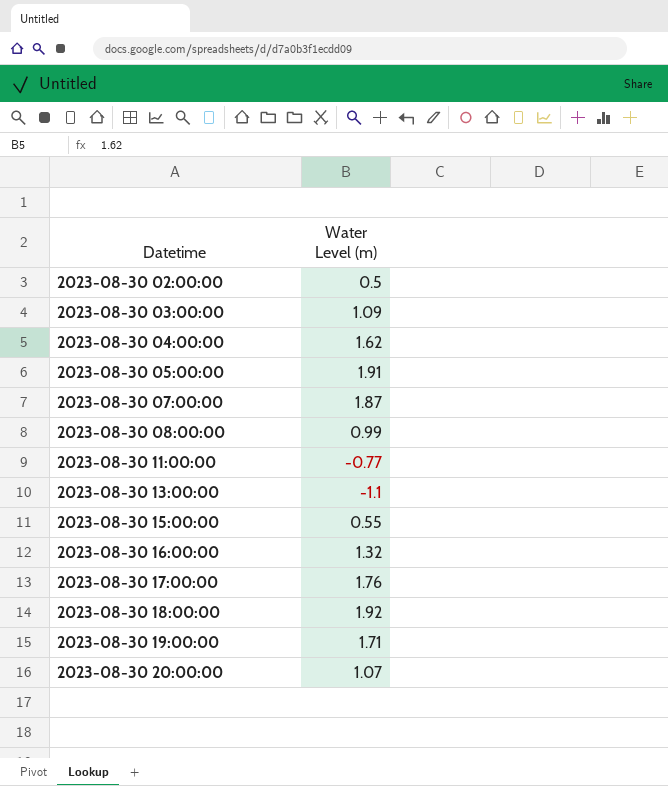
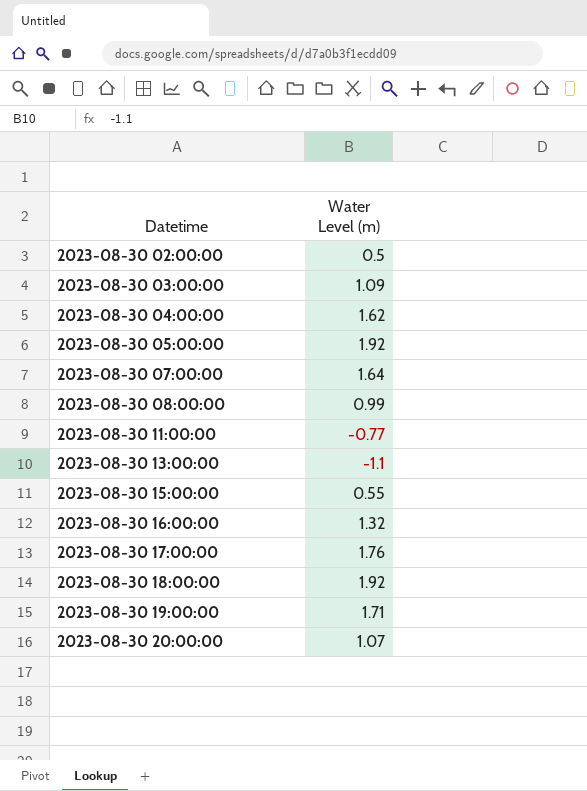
2023-08-30 05:00:00 | Water Level (m): 1.91 -> 1.92
2023-08-30 07:00:00 | Water Level (m): 1.87 -> 1.64

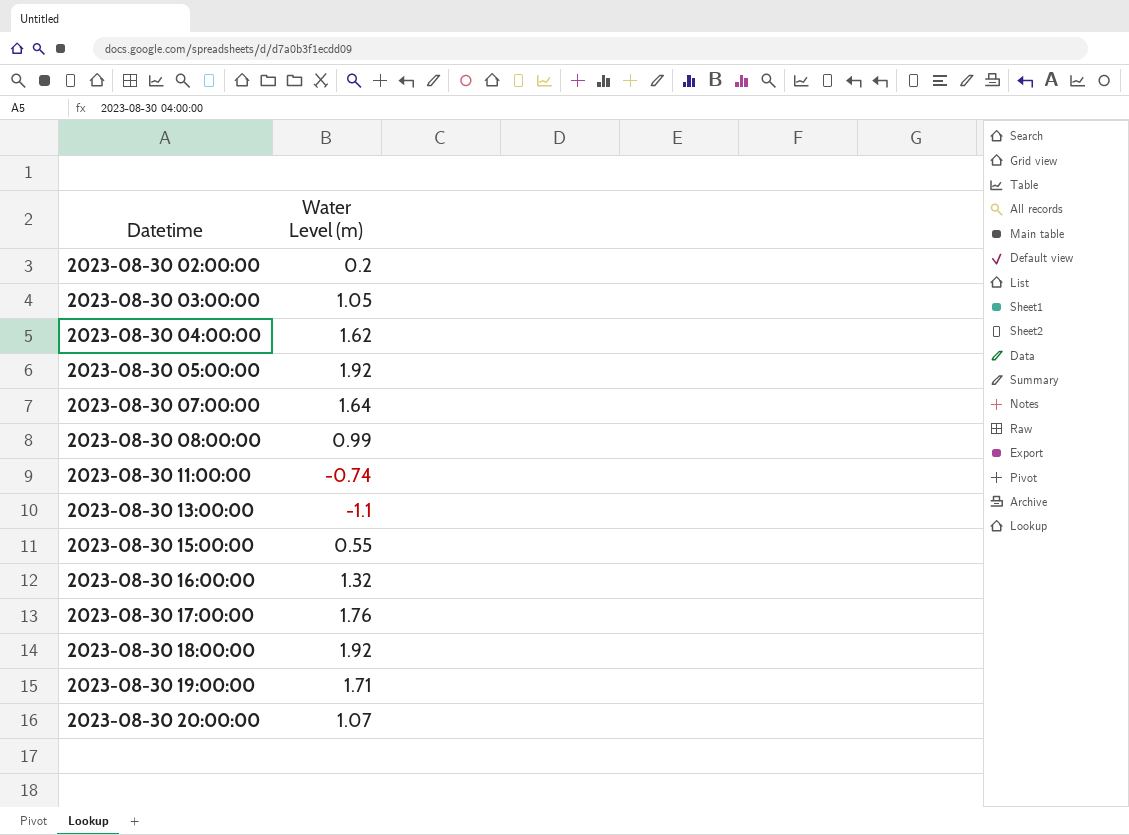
2023-08-30 02:00:00 | Water Level (m): 0.5 -> 0.2
2023-08-30 03:00:00 | Water Level (m): 1.09 -> 1.05
2023-08-30 11:00:00 | Water Level (m): -0.77 -> -0.74

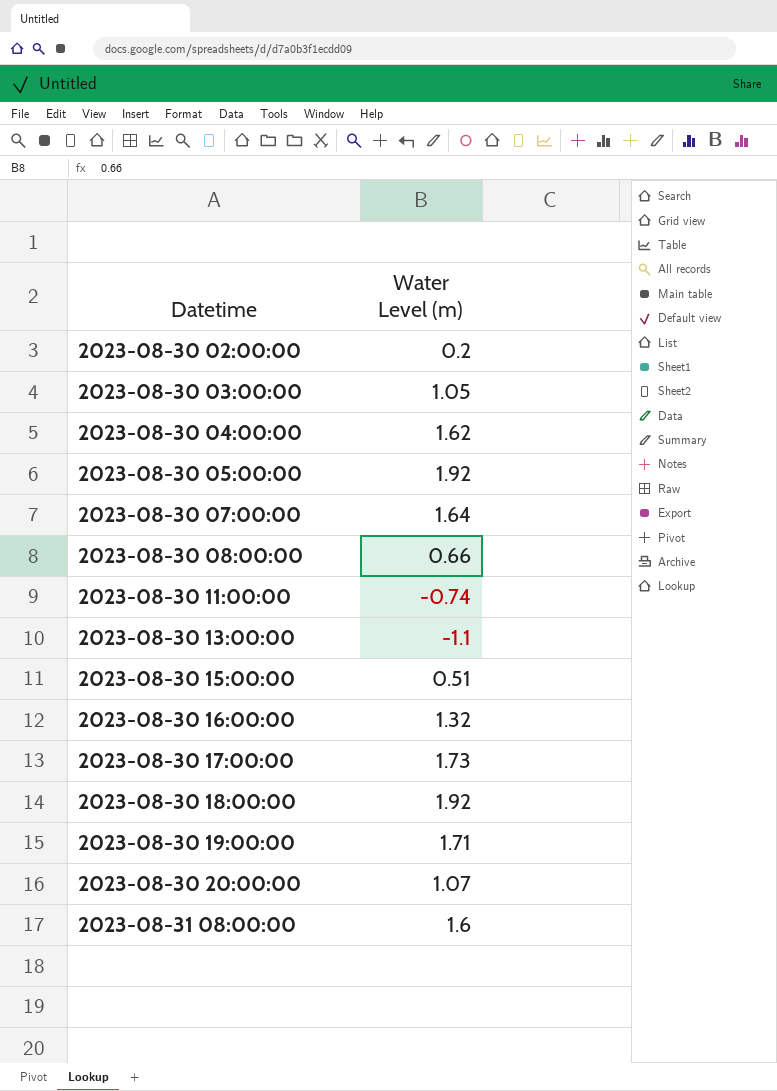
2023-08-30 08:00:00 | Water Level (m): 0.99 -> 0.66
2023-08-30 15:00:00 | Water Level (m): 0.55 -> 0.51
2023-08-30 17:00:00 | Water Level (m): 1.76 -> 1.73
row 2023-08-31 08:00:00: none -> 1.6

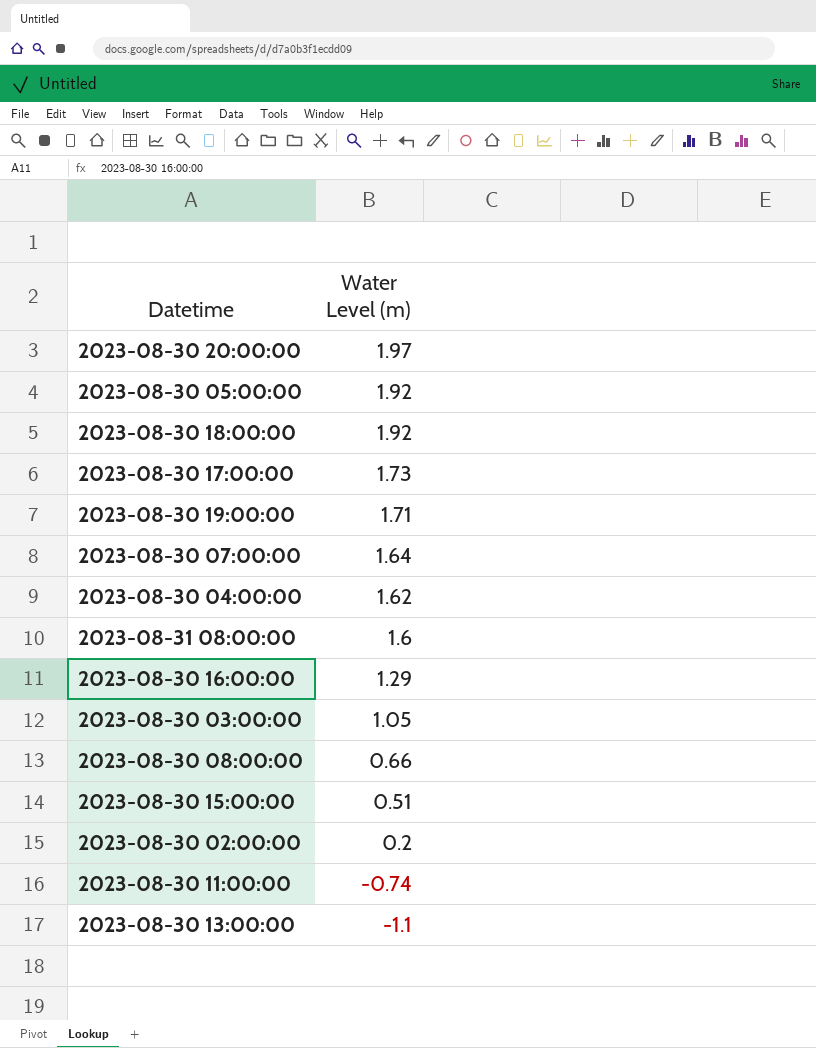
row order: Datetime ascending -> Water Level (m) descending
2023-08-30 20:00:00 | Water Level (m): 1.07 -> 1.97
2023-08-30 16:00:00 | Water Level (m): 1.32 -> 1.29

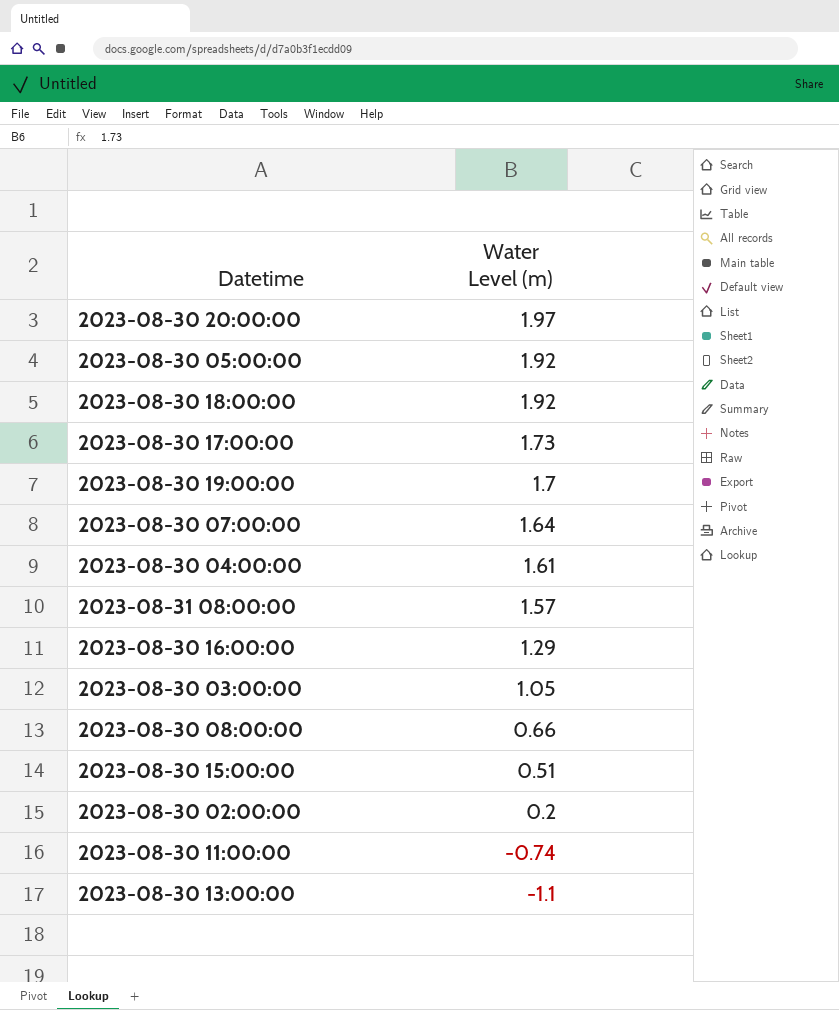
2023-08-30 19:00:00 | Water Level (m): 1.71 -> 1.7
2023-08-30 04:00:00 | Water Level (m): 1.62 -> 1.61
2023-08-31 08:00:00 | Water Level (m): 1.6 -> 1.57

